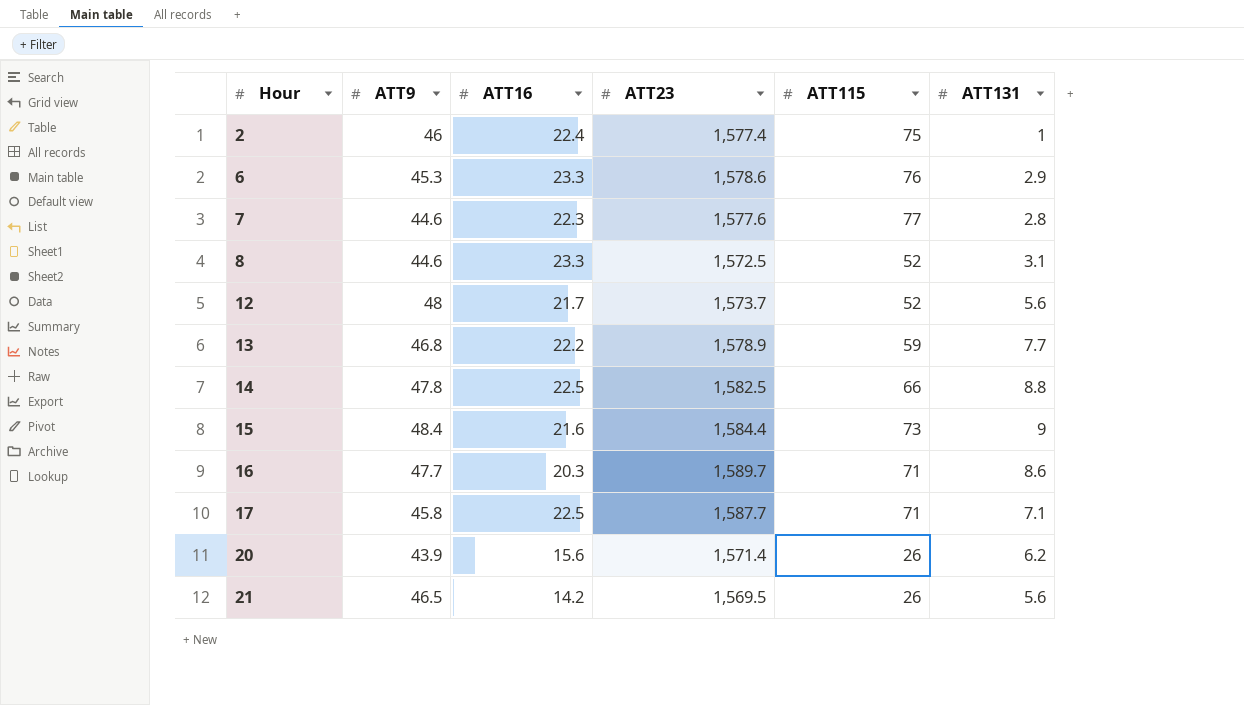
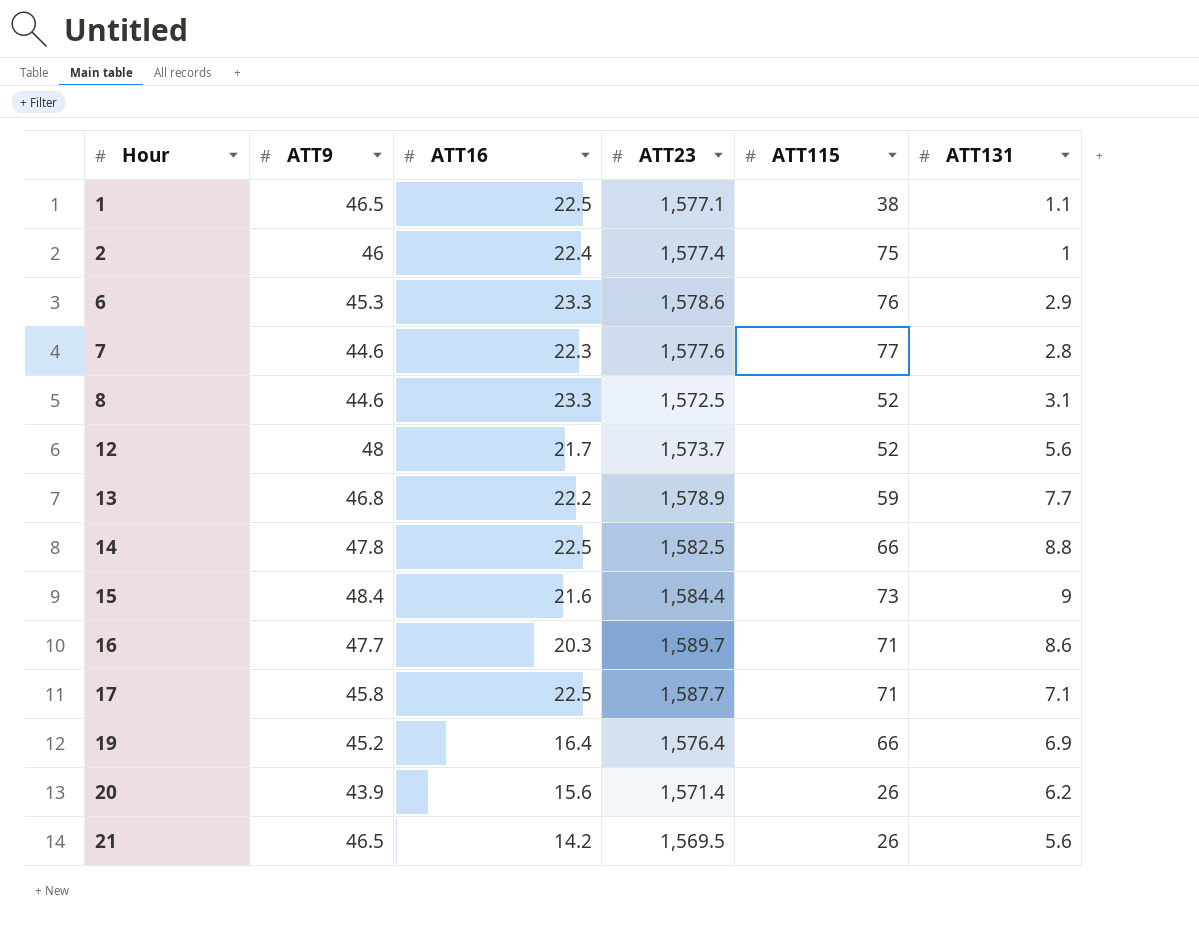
row 1: none -> 46.5 | 22.5 | 1,577.1 | 38 | 1.1
row 19: none -> 45.2 | 16.4 | 1,576.4 | 66 | 6.9

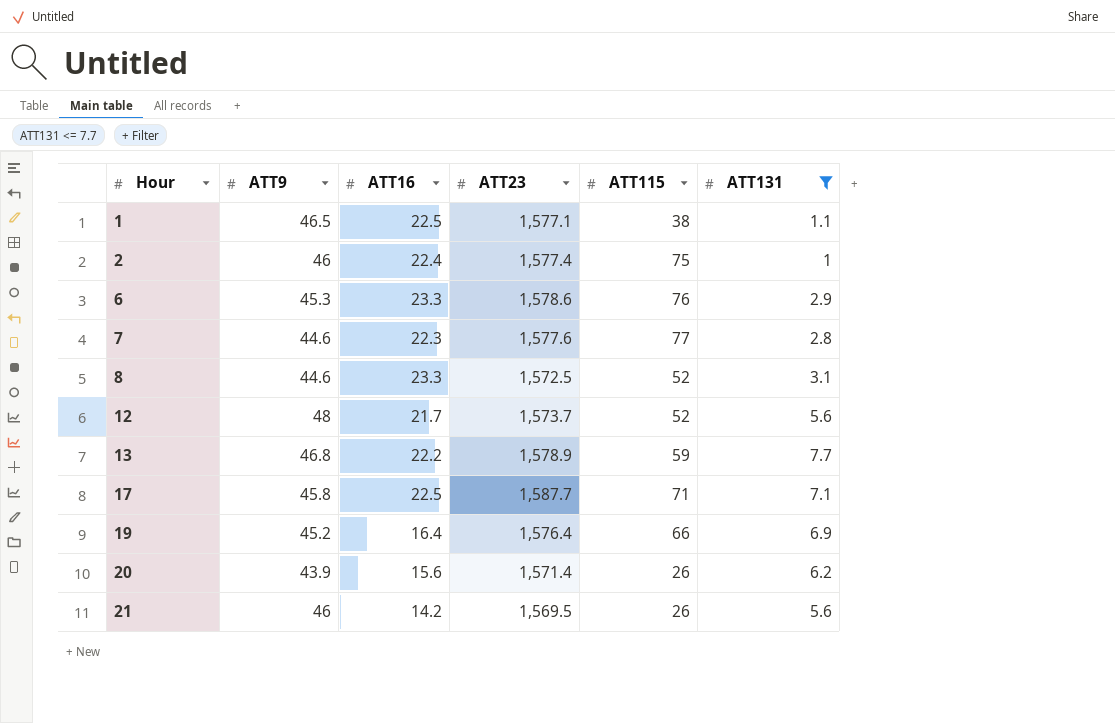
filter: none -> ATT131 <= 7.7
21 | ATT9: 46.5 -> 46

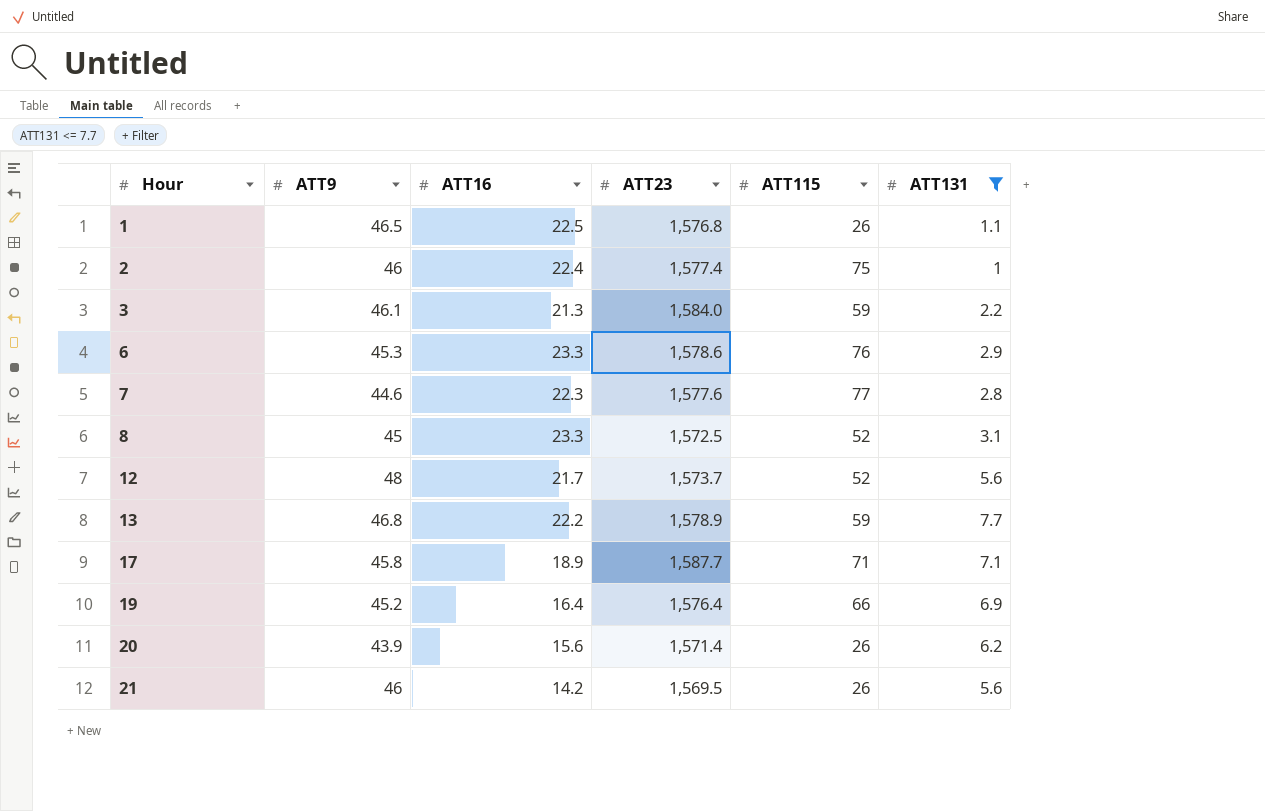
1 | ATT23: 1,577.1 -> 1,576.8
1 | ATT115: 38 -> 26
row 3: none -> 46.1 | 21.3 | 1,584.0 | 59 | 2.2
8 | ATT9: 44.6 -> 45
17 | ATT16: 22.5 -> 18.9

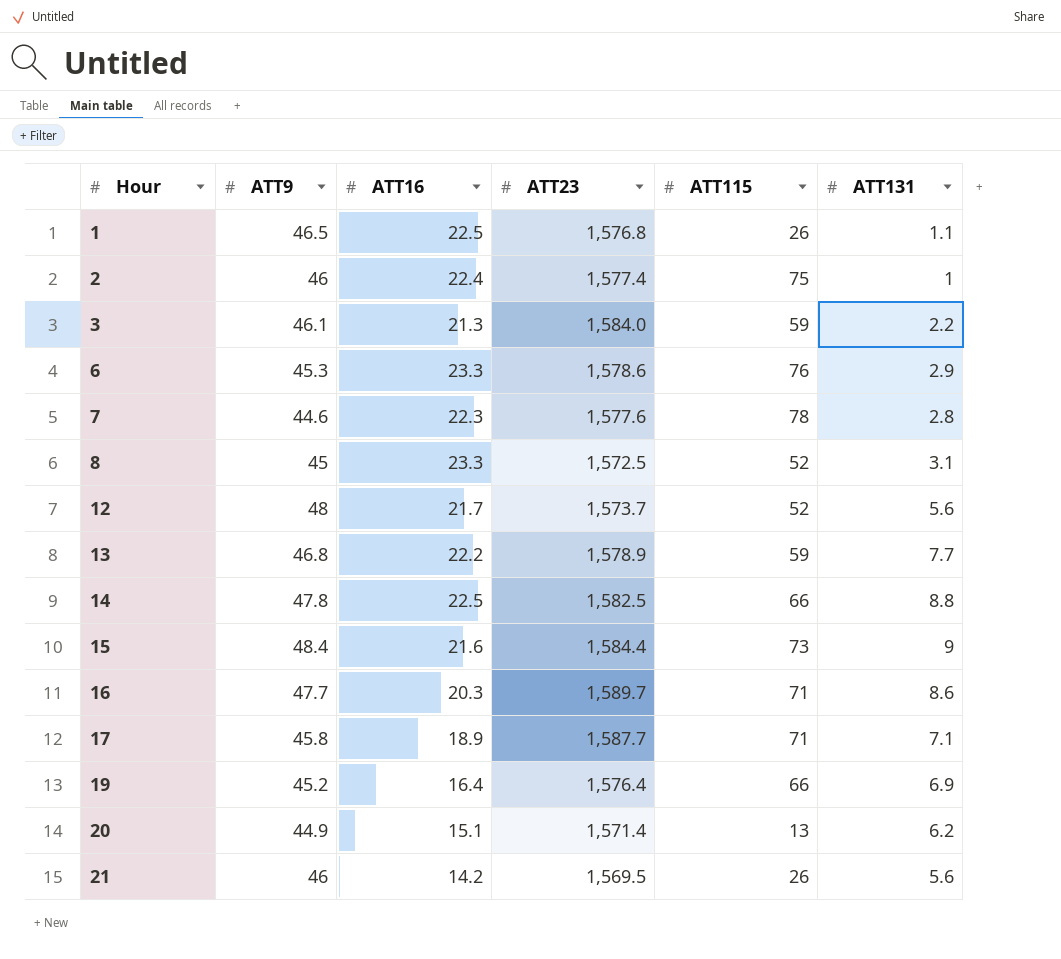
filter: ATT131 <= 7.7 -> none
7 | ATT115: 77 -> 78
20 | ATT9: 43.9 -> 44.9
20 | ATT16: 15.6 -> 15.1
20 | ATT115: 26 -> 13

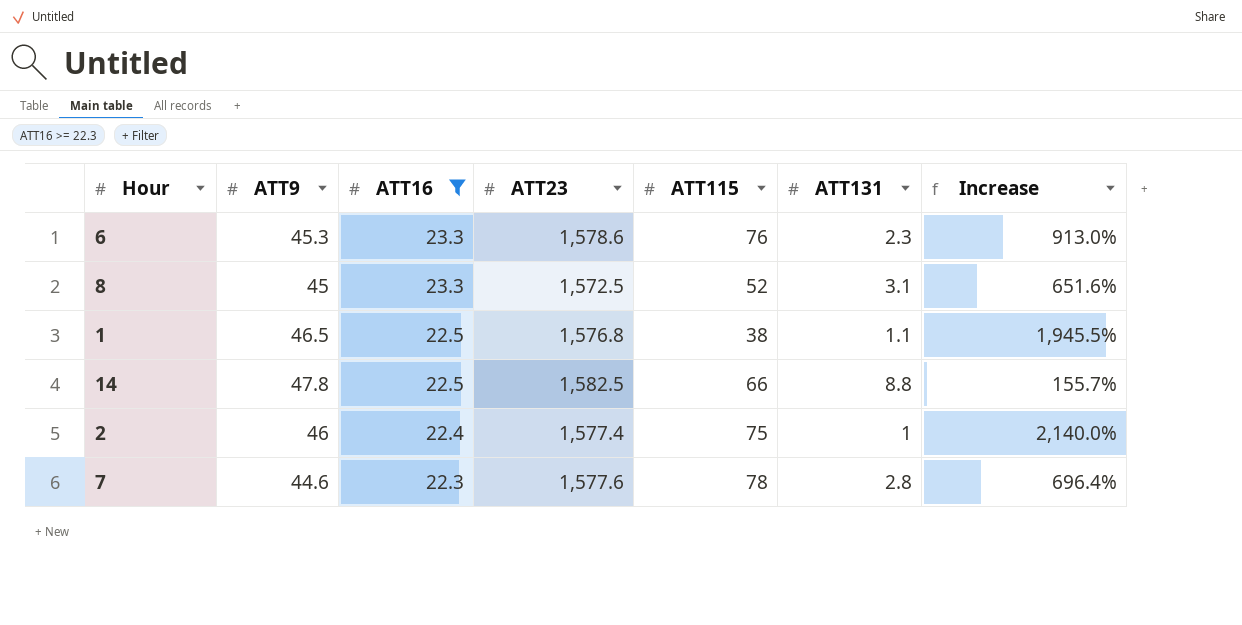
filter: none -> ATT16 >= 22.3
row order: Hour ascending -> ATT16 descending
column Increase | formula: none -> ([ATT16] - [ATT131]) / [ATT131]
6 | ATT131: 2.9 -> 2.3
1 | ATT115: 26 -> 38

